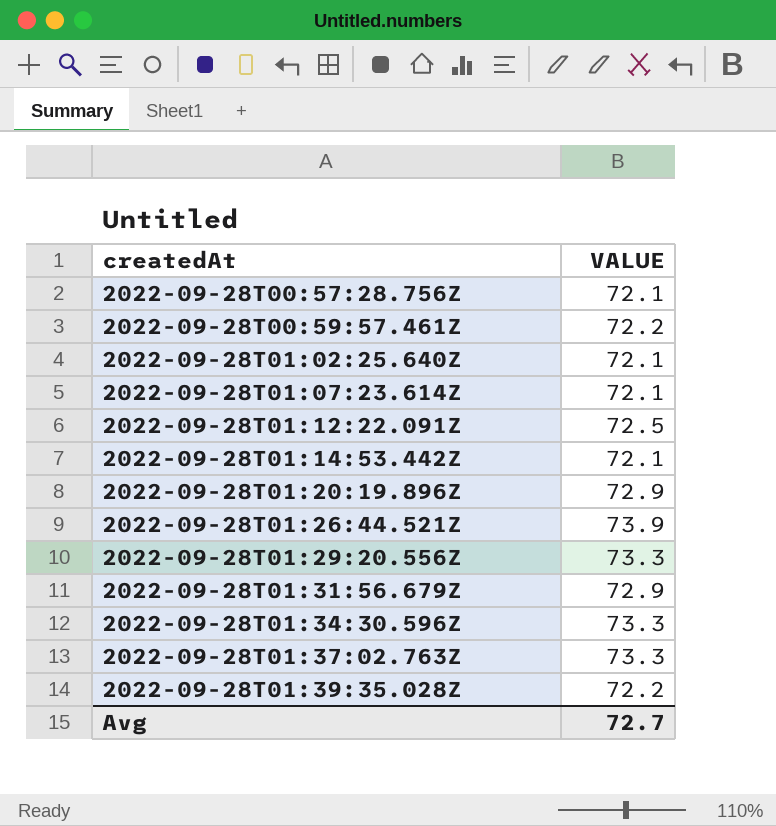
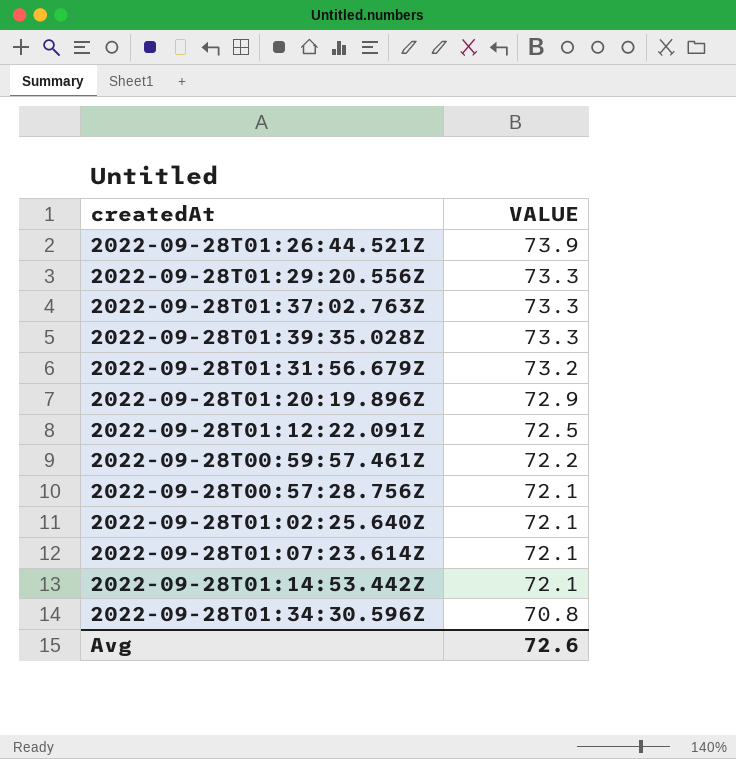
row order: createdAt ascending -> VALUE descending
2022-09-28T01:39:35.028Z | VALUE: 72.2 -> 73.3
2022-09-28T01:31:56.679Z | VALUE: 72.9 -> 73.2
2022-09-28T01:34:30.596Z | VALUE: 73.3 -> 70.8
Avg | VALUE: 72.7 -> 72.6

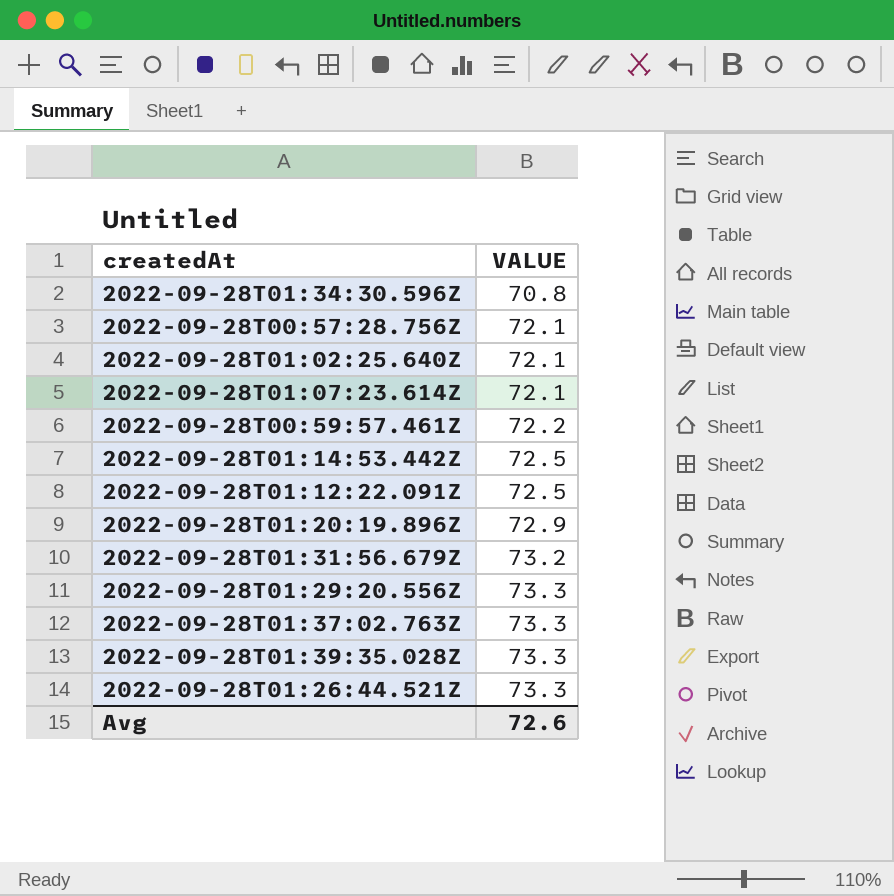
row order: VALUE descending -> VALUE ascending
2022-09-28T01:14:53.442Z | VALUE: 72.1 -> 72.5
2022-09-28T01:26:44.521Z | VALUE: 73.9 -> 73.3

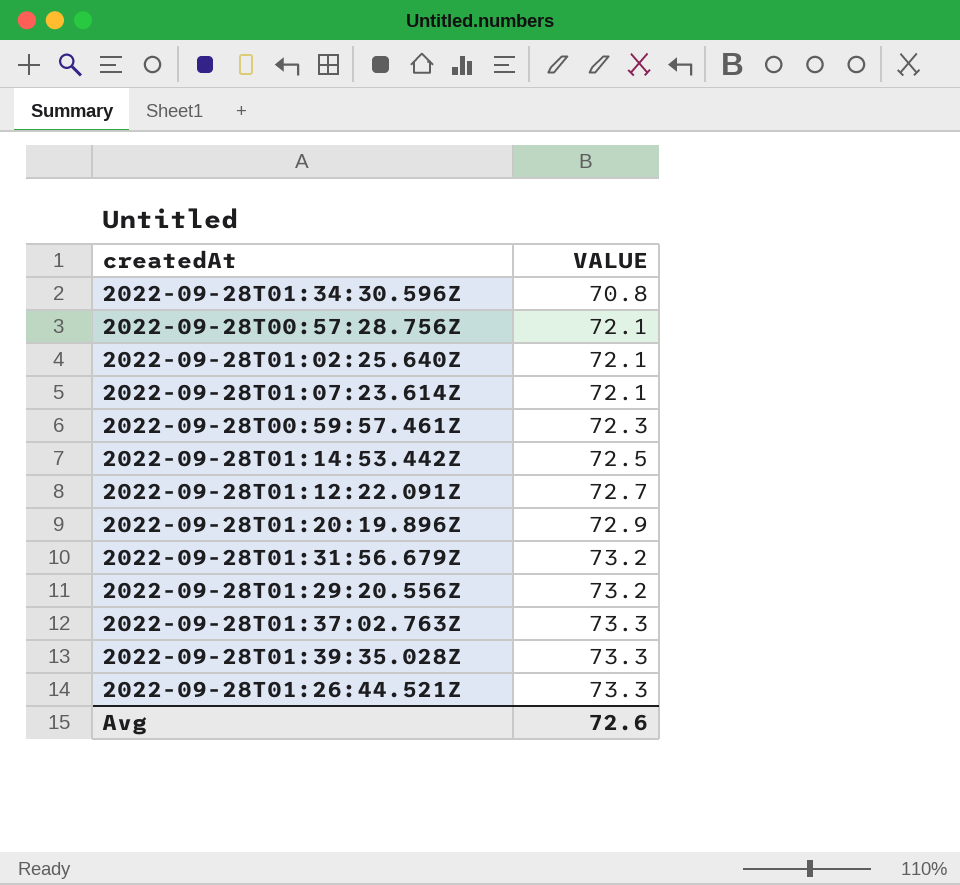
2022-09-28T00:59:57.461Z | VALUE: 72.2 -> 72.3
2022-09-28T01:12:22.091Z | VALUE: 72.5 -> 72.7
2022-09-28T01:29:20.556Z | VALUE: 73.3 -> 73.2

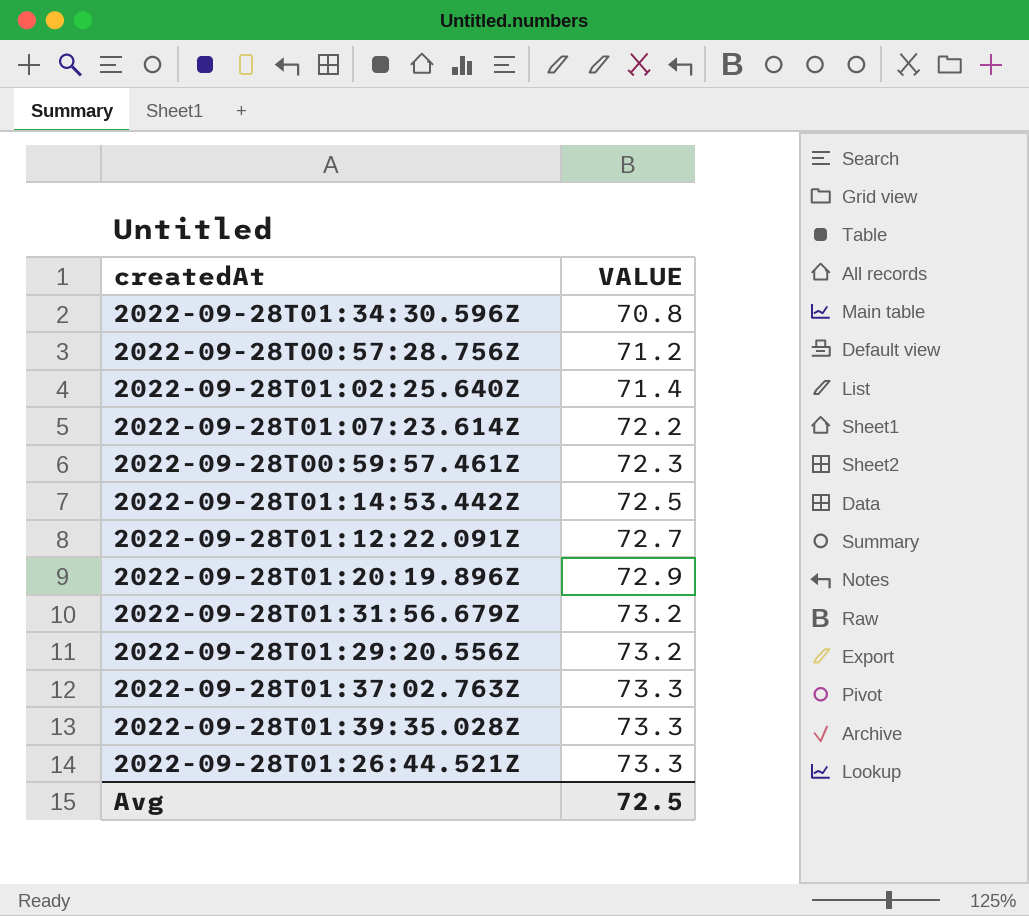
2022-09-28T00:57:28.756Z | VALUE: 72.1 -> 71.2
2022-09-28T01:02:25.640Z | VALUE: 72.1 -> 71.4
2022-09-28T01:07:23.614Z | VALUE: 72.1 -> 72.2
Avg | VALUE: 72.6 -> 72.5

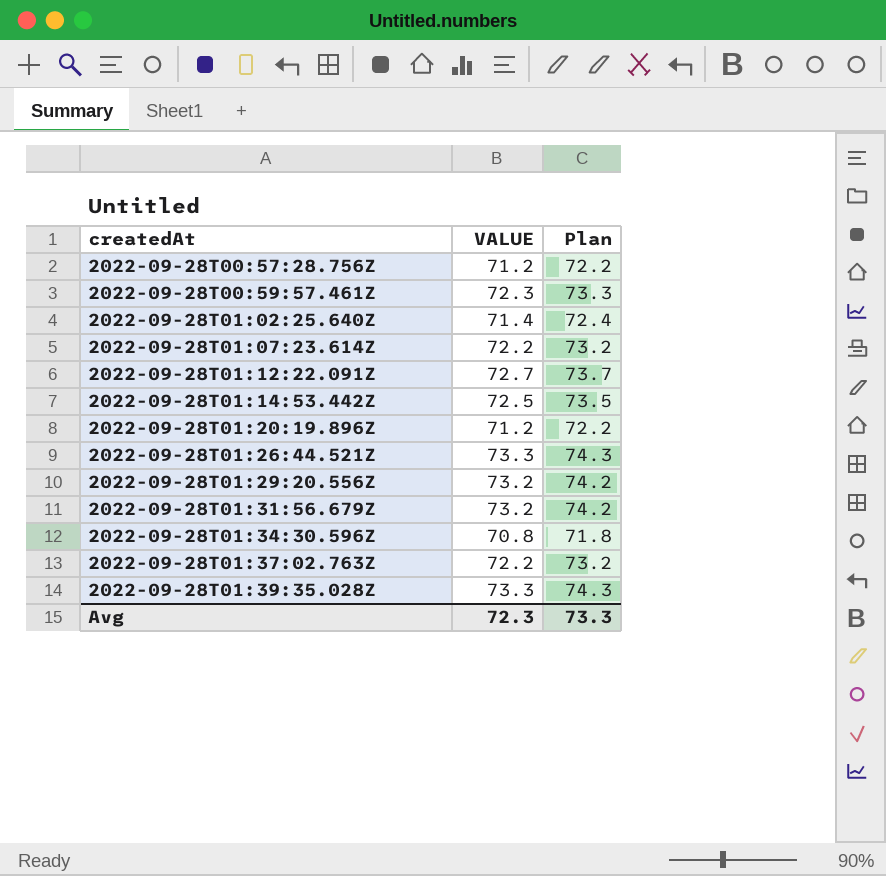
row order: VALUE ascending -> createdAt ascending
column Plan | formula: none -> [VALUE] + 1
2022-09-28T01:20:19.896Z | VALUE: 72.9 -> 71.2
2022-09-28T01:37:02.763Z | VALUE: 73.3 -> 72.2
Avg | VALUE: 72.5 -> 72.3

